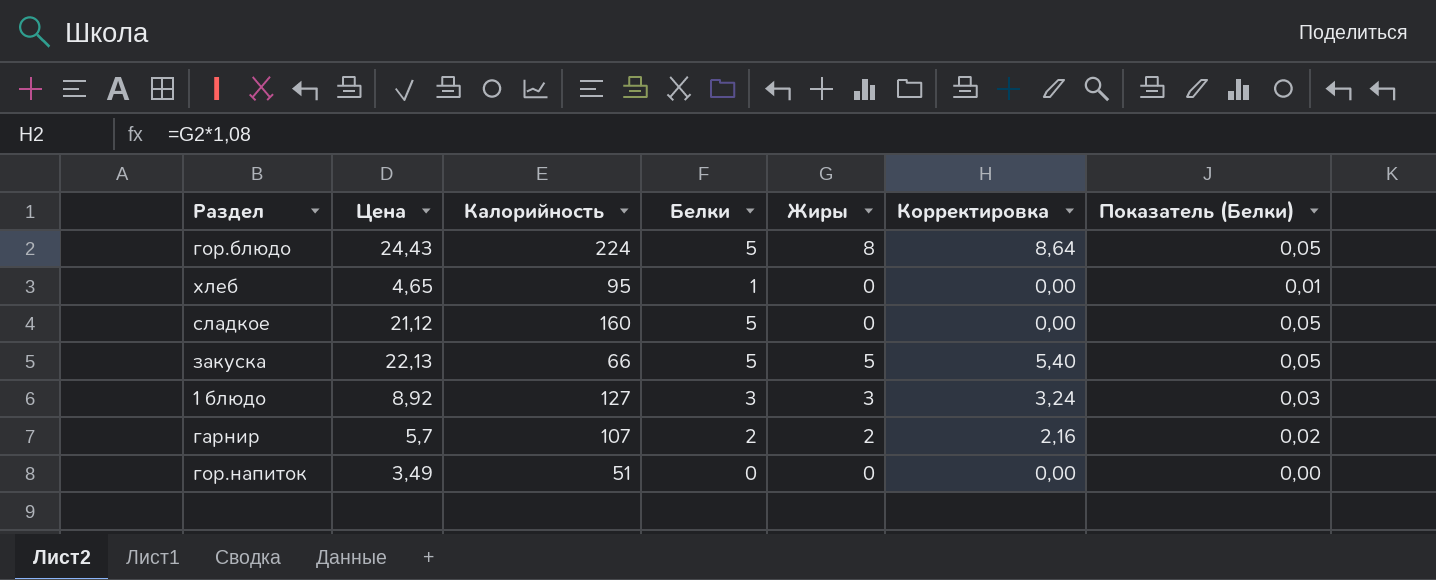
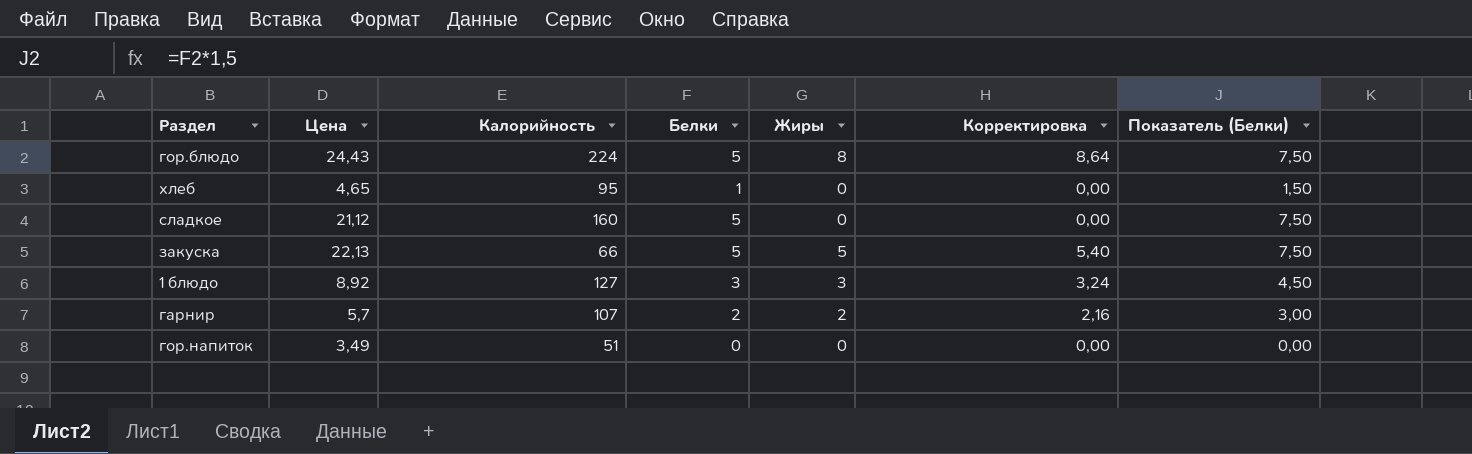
column Показатель (Белки) | formula: [Белки] * 0,01 -> [Белки] * 1,5

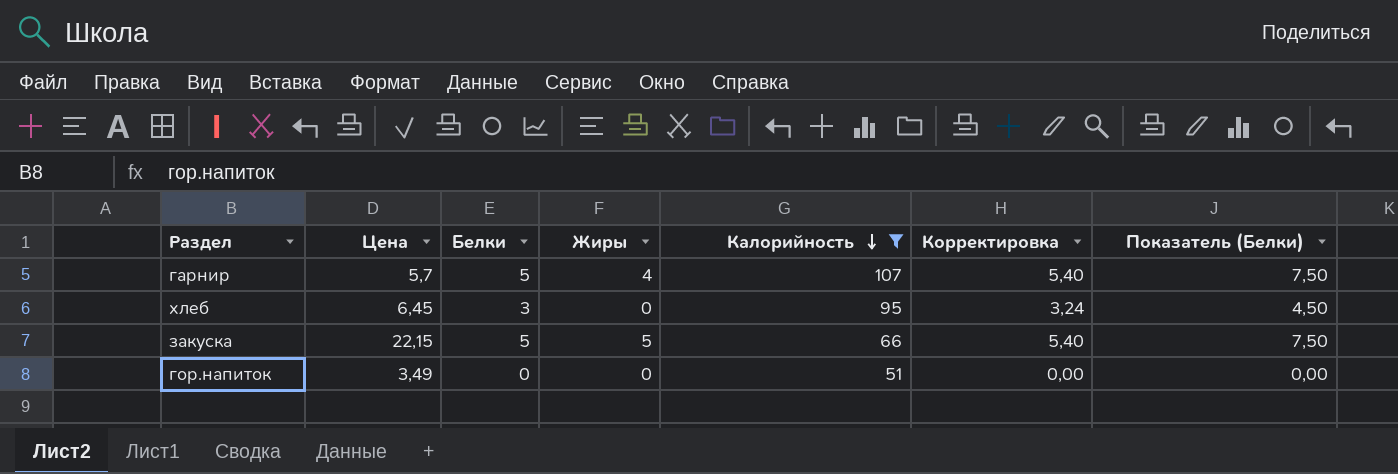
filter: none -> Калорийность <= 107
row order: none -> Калорийность descending
column Калорийность | position: 3 -> 5
column Корректировка | formula: [Жиры] * 1,08 -> [Белки] * 1,08
гарнир | Белки: 2 -> 5
гарнир | Жиры: 2 -> 4
гарнир | Показатель (Белки): 3,00 -> 7,50
хлеб | Цена: 4,65 -> 6,45
хлеб | Белки: 1 -> 3
хлеб | Показатель (Белки): 1,50 -> 4,50
закуска | Цена: 22,13 -> 22,15

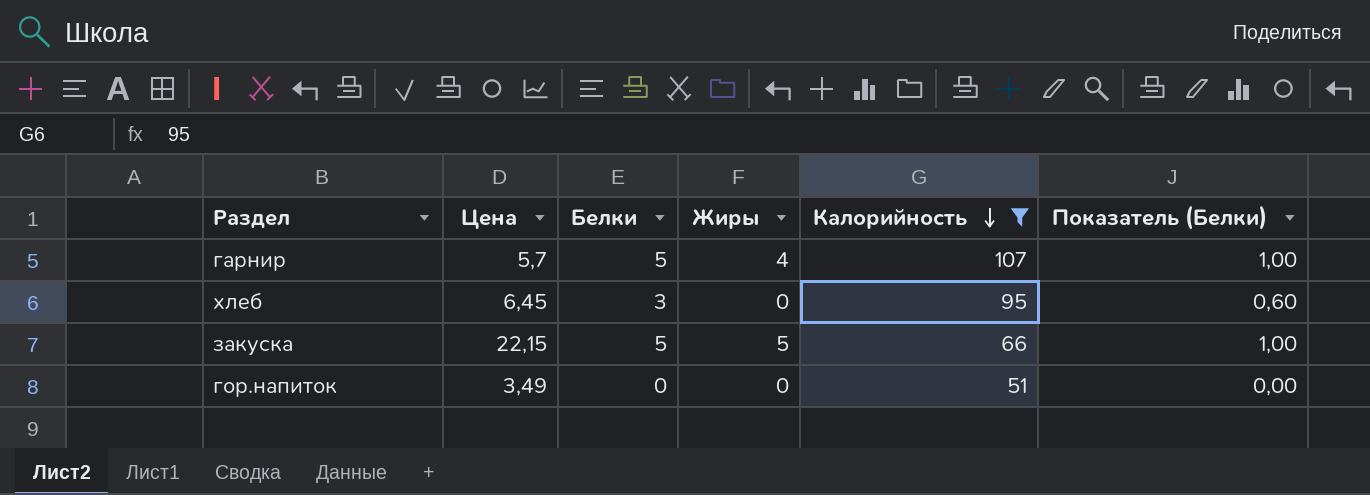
column Корректировка | formula: [Белки] * 1,08 -> none
column Показатель (Белки) | formula: [Белки] * 1,5 -> [Белки] * 0,2

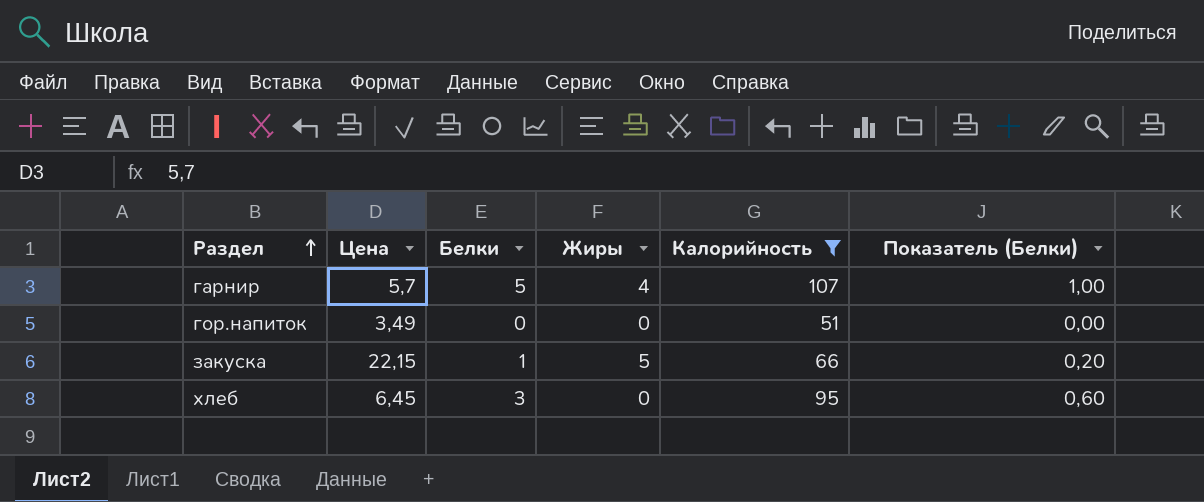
row order: Калорийность descending -> Раздел ascending
закуска | Белки: 5 -> 1
закуска | Показатель (Белки): 1,00 -> 0,20

